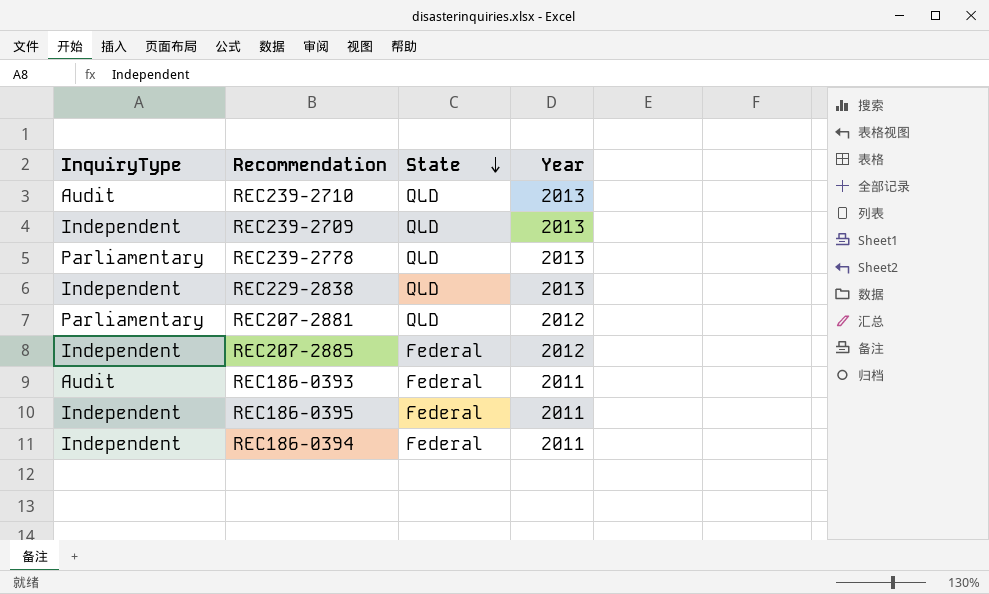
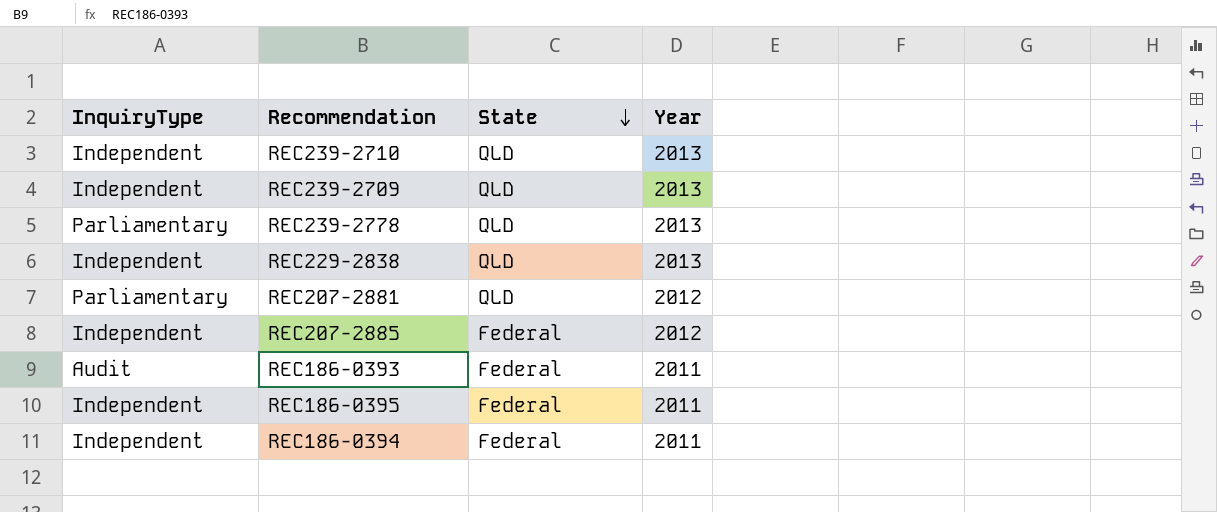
REC239-2710 | InquiryType: Audit -> Independent

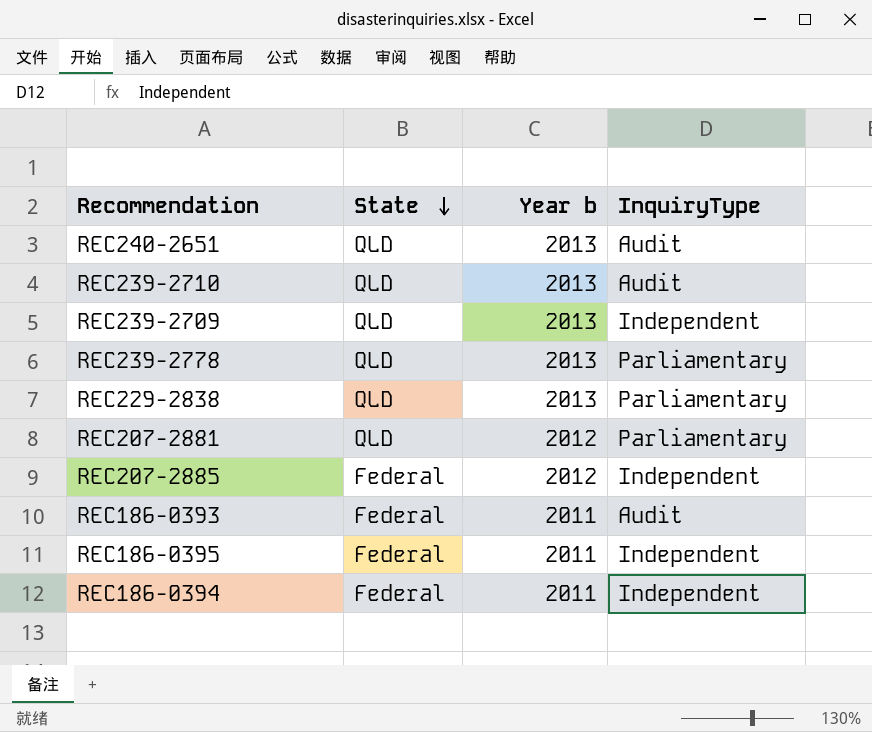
column name: Year -> Year b
column InquiryType | position: 1 -> 4
row REC240-2651: none -> QLD | 2013 | Audit
REC239-2710 | InquiryType: Independent -> Audit
REC229-2838 | InquiryType: Independent -> Parliamentary

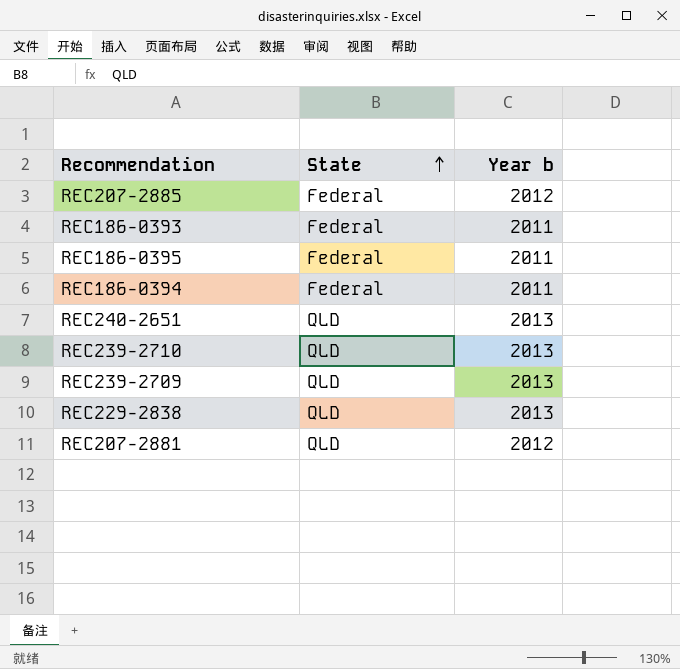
row order: State descending -> State ascending
column InquiryType | position: 4 -> none
row REC239-2778: QLD | 2013 | Parliamentary -> none

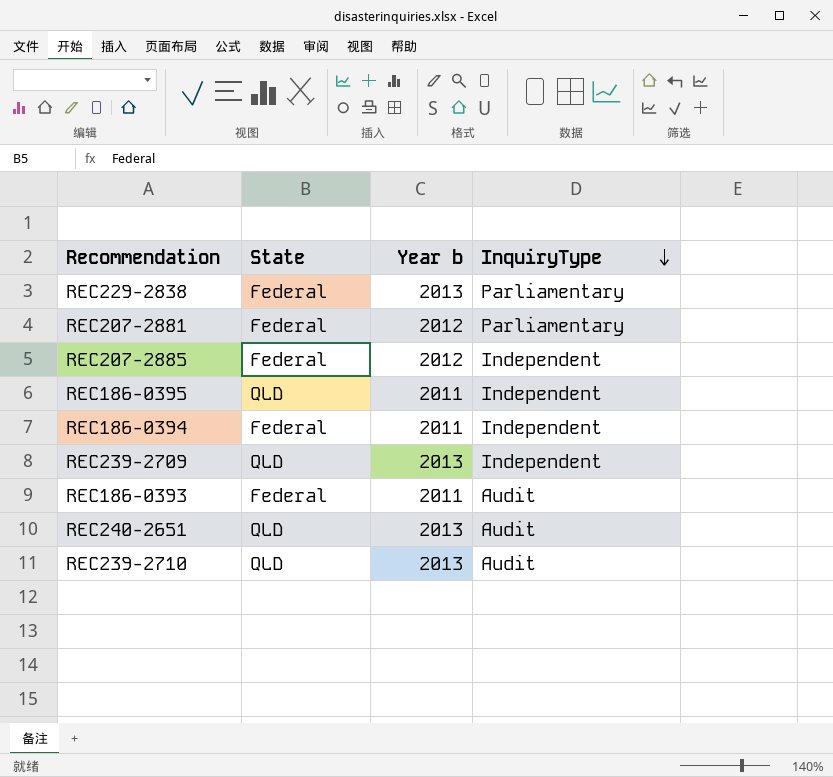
row order: State ascending -> InquiryType descending
column InquiryType | position: none -> 4
REC229-2838 | State: QLD -> Federal
REC207-2881 | State: QLD -> Federal
REC186-0395 | State: Federal -> QLD

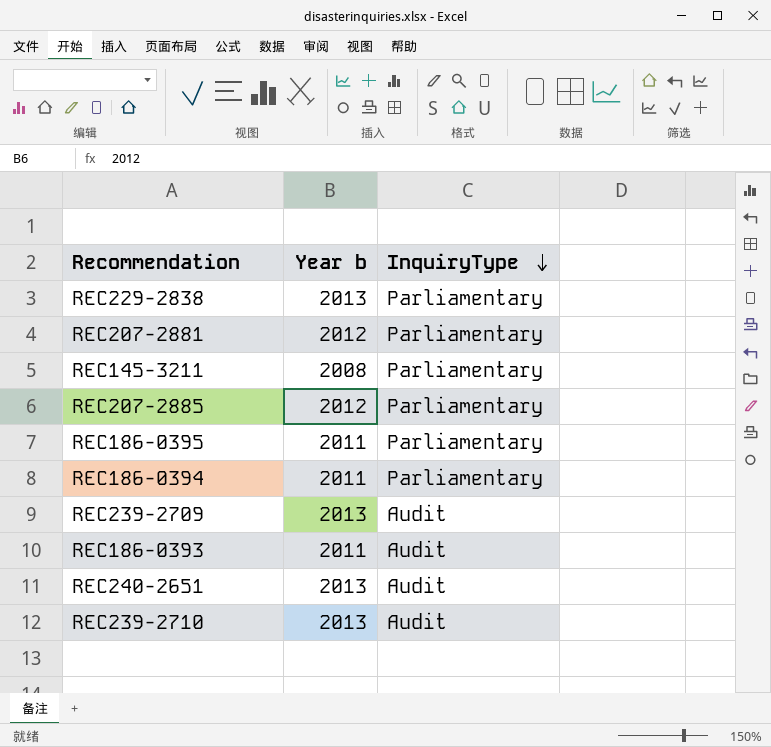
column State | position: 2 -> none
row REC145-3211: none -> 2008 | Parliamentary
REC207-2885 | InquiryType: Independent -> Parliamentary
REC186-0395 | InquiryType: Independent -> Parliamentary
REC186-0394 | InquiryType: Independent -> Parliamentary
REC239-2709 | InquiryType: Independent -> Audit

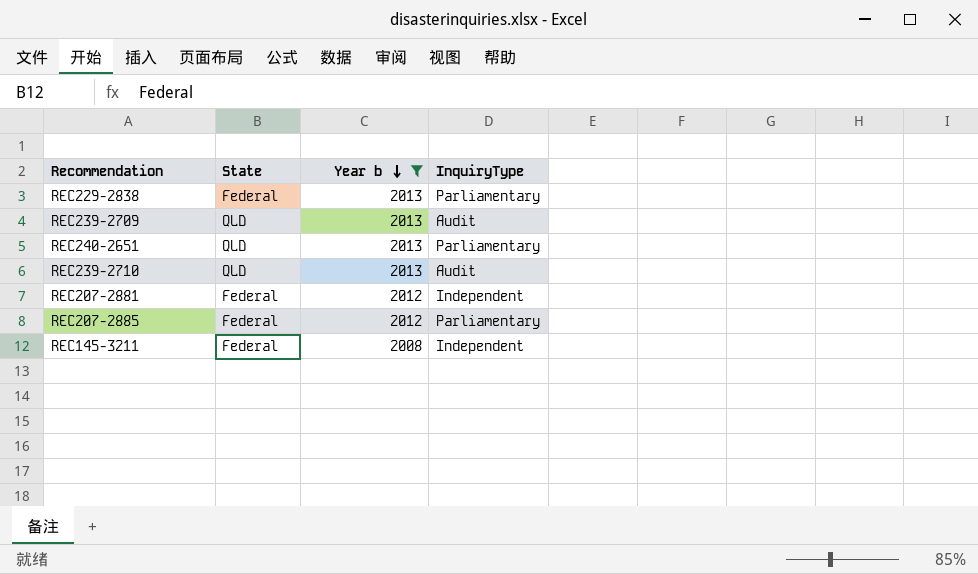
filter: none -> Year b != 2011
row order: InquiryType descending -> Year b descending
column State | position: none -> 2
REC240-2651 | InquiryType: Audit -> Parliamentary
REC207-2881 | InquiryType: Parliamentary -> Independent
REC145-3211 | InquiryType: Parliamentary -> Independent

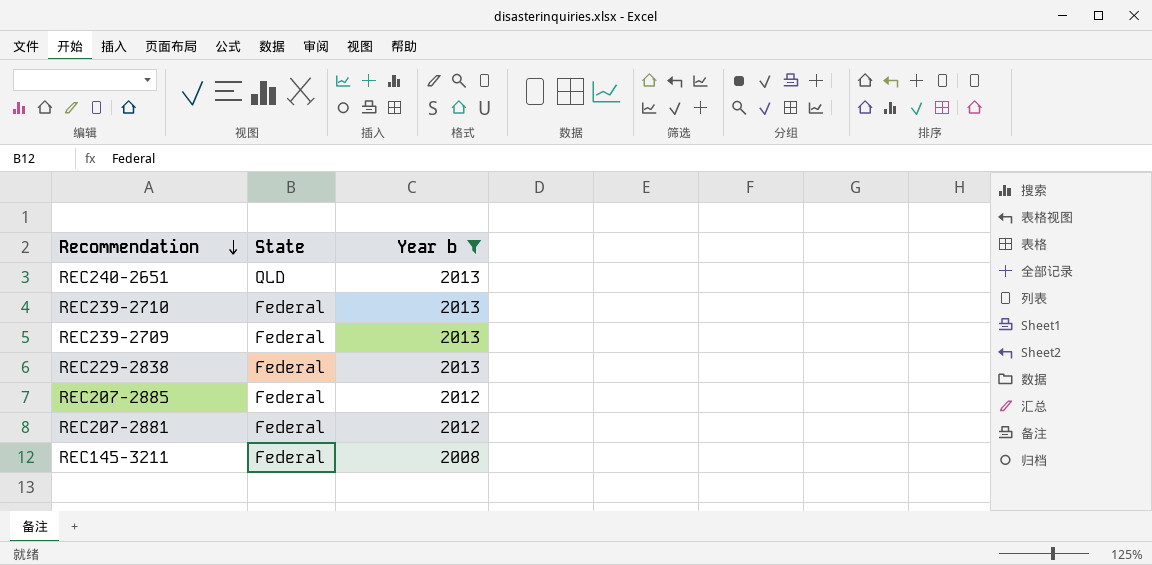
row order: Year b descending -> Recommendation descending
column InquiryType | position: 4 -> none
REC239-2710 | State: QLD -> Federal
REC239-2709 | State: QLD -> Federal

